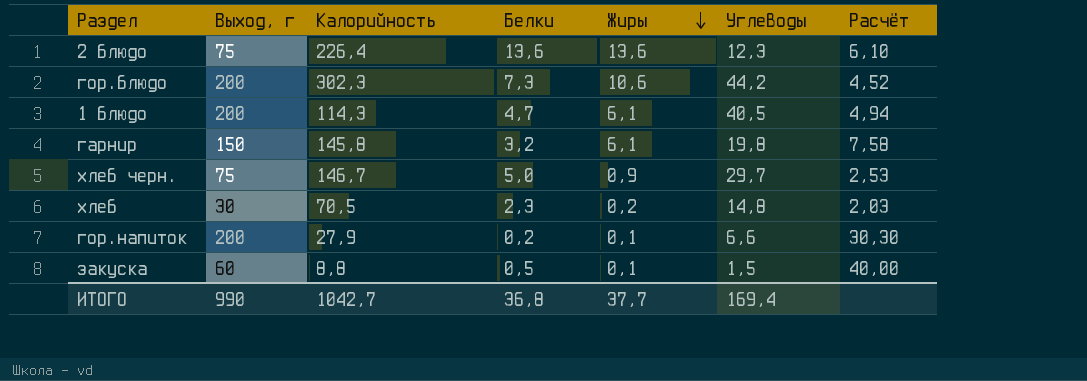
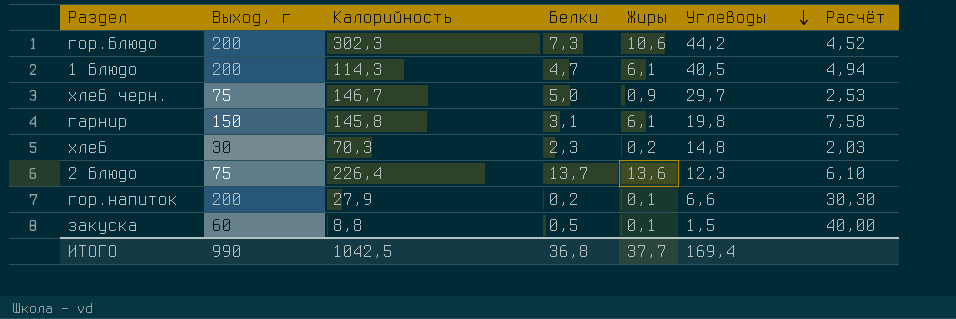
row order: Жиры descending -> Углеводы descending
гарнир | Белки: 3,2 -> 3,1
хлеб | Калорийность: 70,5 -> 70,3
2 блюдо | Белки: 13,6 -> 13,7
ИТОГО | Калорийность: 1042,7 -> 1042,5

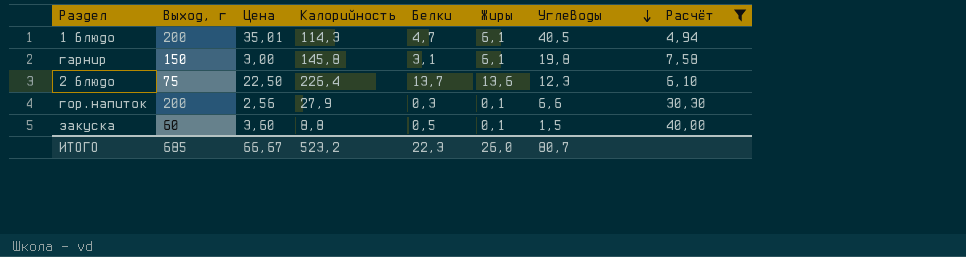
filter: none -> Расчёт >= 4,94
column Цена | position: none -> 3
гор.напиток | Белки: 0,2 -> 0,3
ИТОГО | Выход, г: 990 -> 685
ИТОГО | Калорийность: 1042,5 -> 523,2
ИТОГО | Белки: 36,8 -> 22,3
ИТОГО | Жиры: 37,7 -> 26,0
ИТОГО | Углеводы: 169,4 -> 80,7

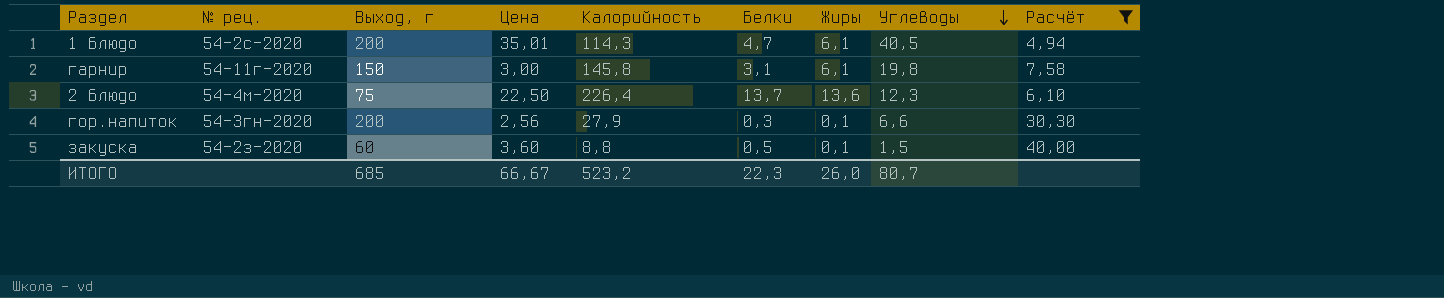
column № рец. | position: none -> 2

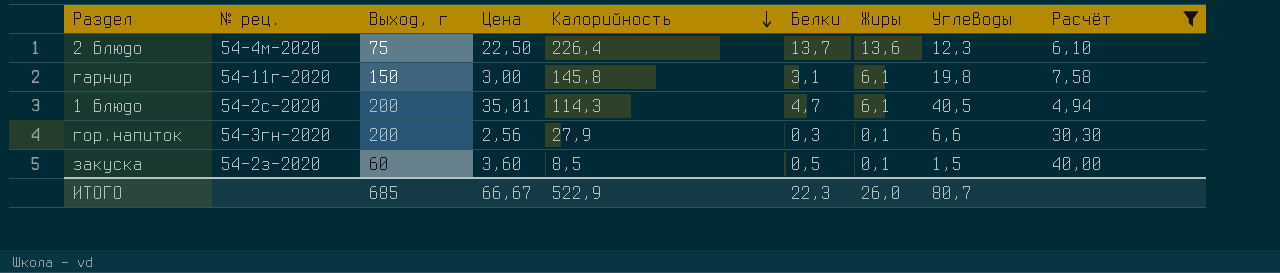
row order: Углеводы descending -> Калорийность descending
закуска | Калорийность: 8,8 -> 8,5
ИТОГО | Калорийность: 523,2 -> 522,9

